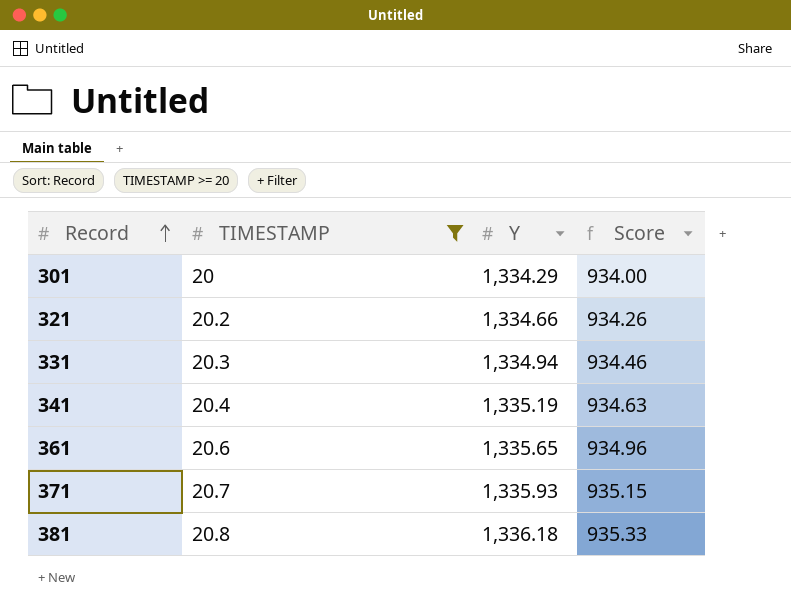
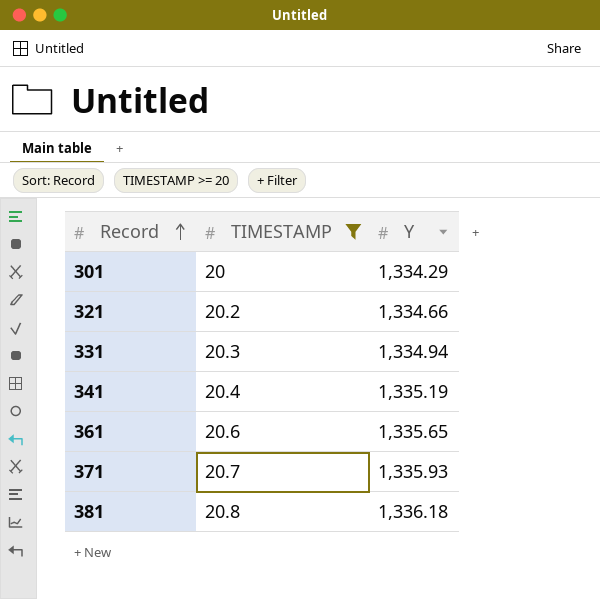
column Score | formula: [Y] * 0.7 -> none

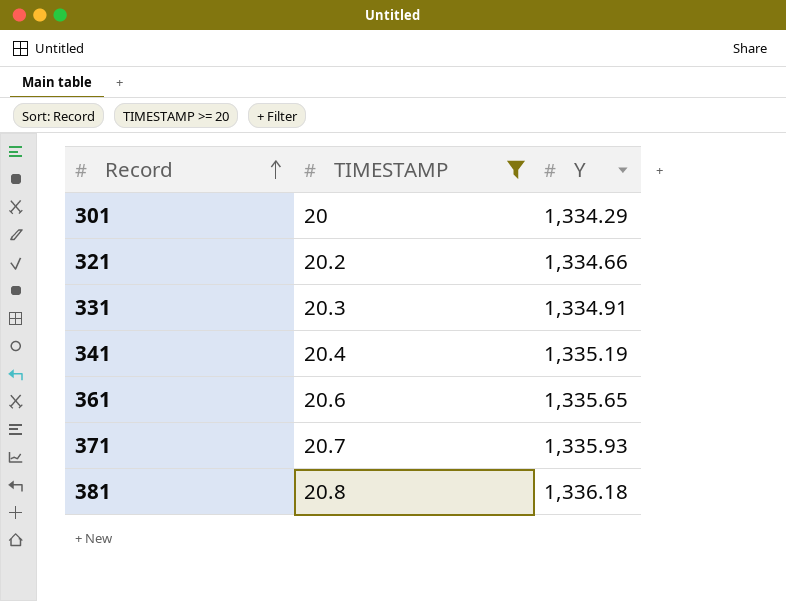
331 | Y: 1,334.94 -> 1,334.91

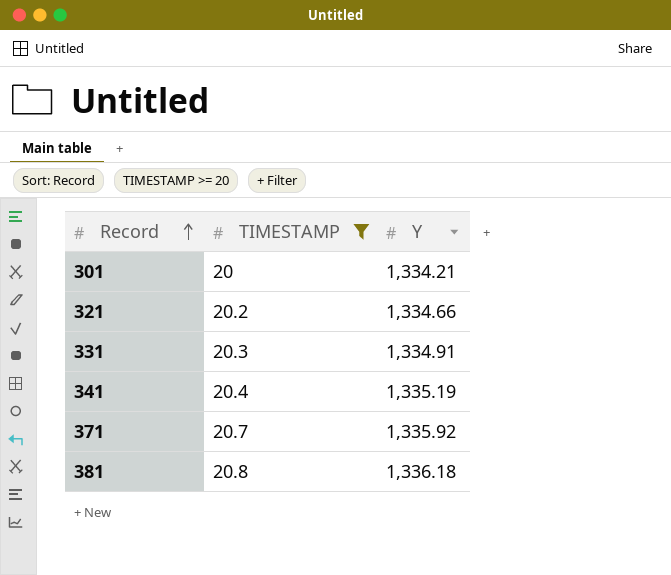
row 361: 20.6 | 1,335.65 -> none
301 | Y: 1,334.29 -> 1,334.21
371 | Y: 1,335.93 -> 1,335.92

